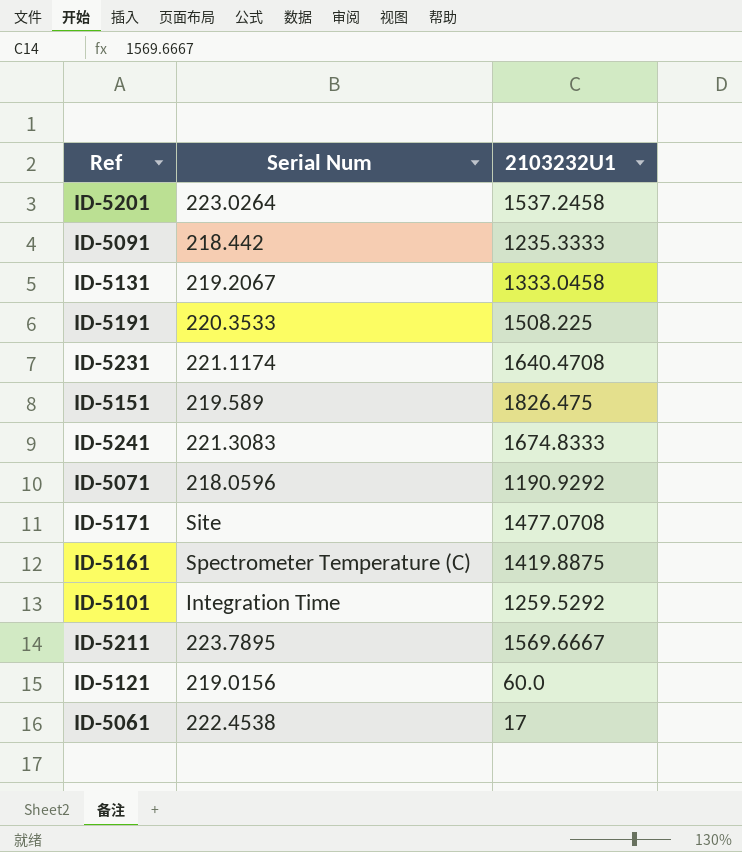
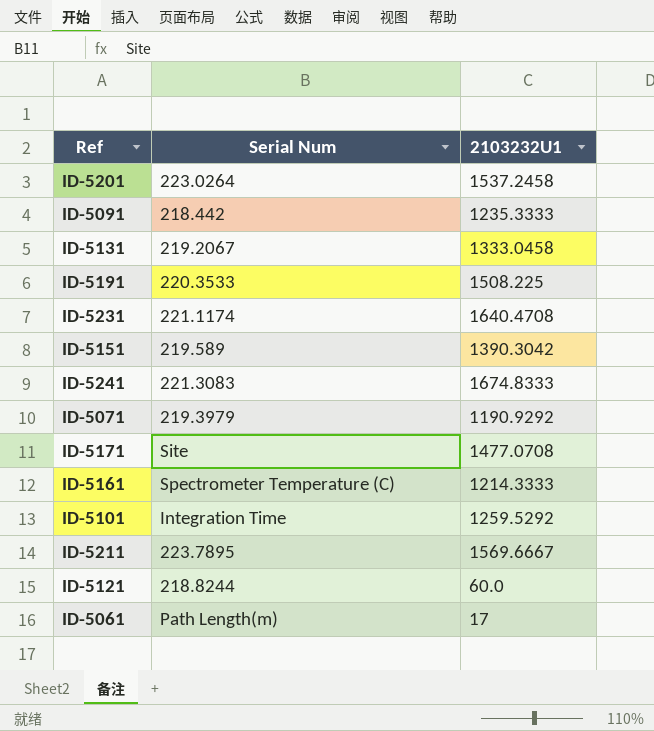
ID-5151 | 2103232U1: 1826.475 -> 1390.3042
ID-5071 | Serial Num: 218.0596 -> 219.3979
ID-5161 | 2103232U1: 1419.8875 -> 1214.3333
ID-5121 | Serial Num: 219.0156 -> 218.8244
ID-5061 | Serial Num: 222.4538 -> Path Length(m)

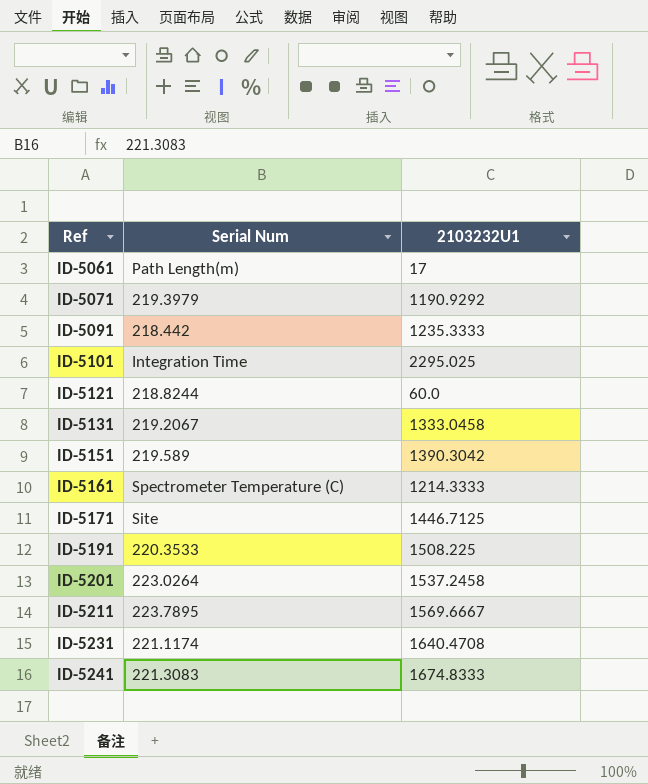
row order: none -> Ref ascending
ID-5101 | 2103232U1: 1259.5292 -> 2295.025
ID-5171 | 2103232U1: 1477.0708 -> 1446.7125

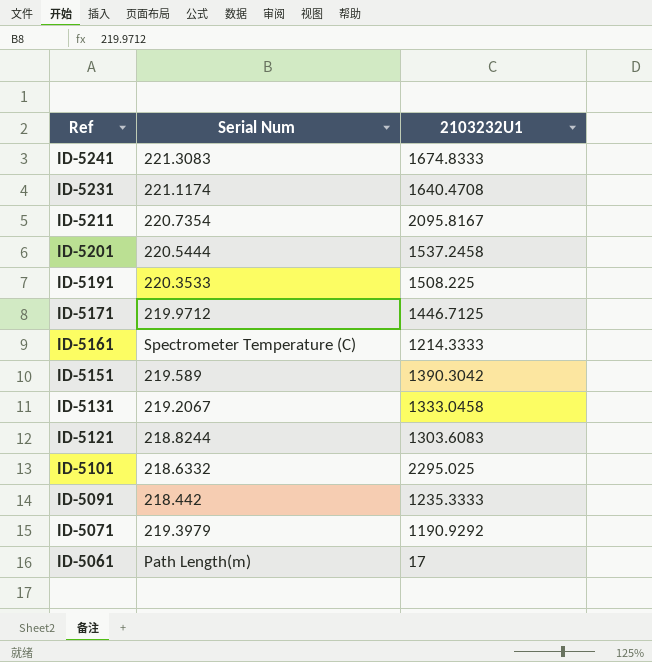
row order: Ref ascending -> Ref descending
ID-5211 | Serial Num: 223.7895 -> 220.7354
ID-5211 | 2103232U1: 1569.6667 -> 2095.8167
ID-5201 | Serial Num: 223.0264 -> 220.5444
ID-5171 | Serial Num: Site -> 219.9712
ID-5121 | 2103232U1: 60.0 -> 1303.6083
ID-5101 | Serial Num: Integration Time -> 218.6332

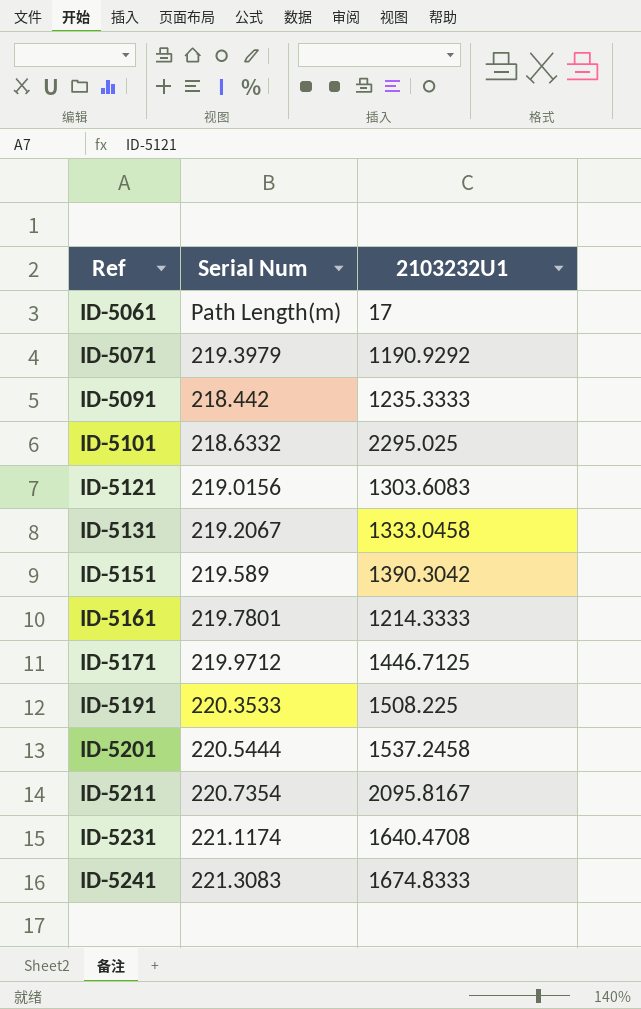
row order: Ref descending -> Ref ascending
ID-5121 | Serial Num: 218.8244 -> 219.0156
ID-5161 | Serial Num: Spectrometer Temperature (C) -> 219.7801

